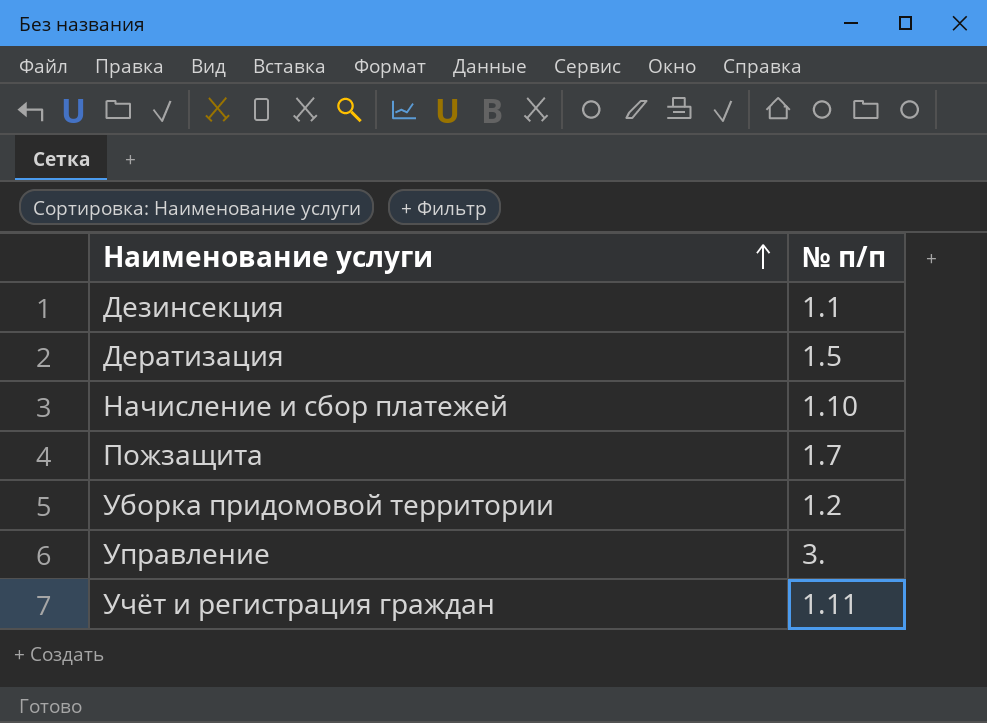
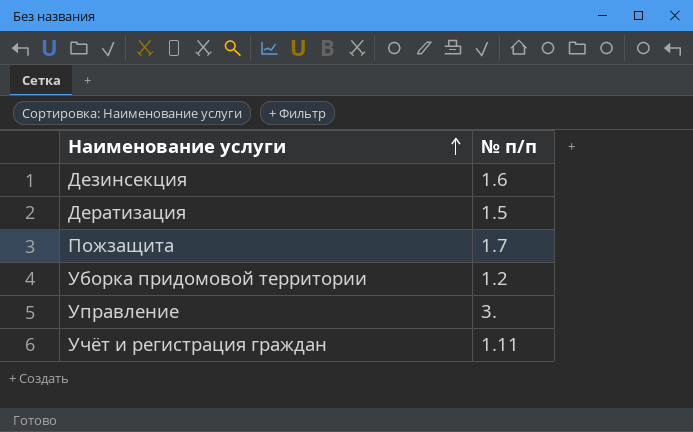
row Начисление и сбор платежей: 1.10 -> none
Дезинсекция | № п/п: 1.1 -> 1.6

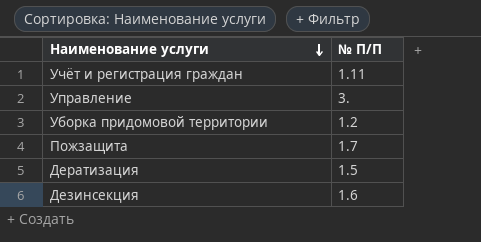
row order: Наименование услуги ascending -> Наименование услуги descending
column name: № п/п -> № П/П

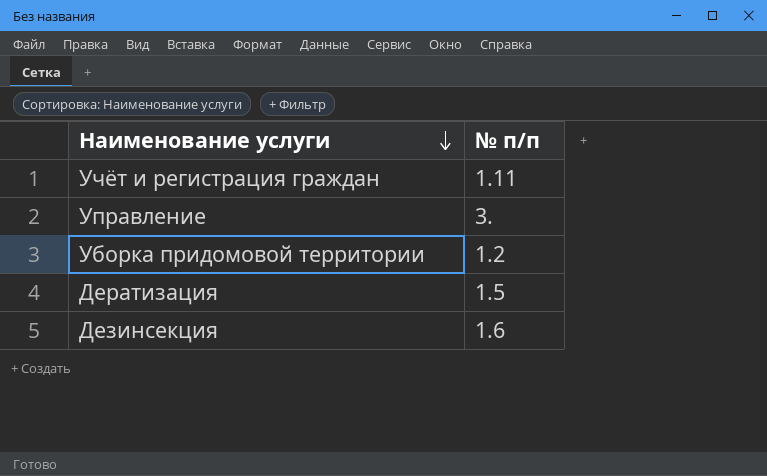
column name: № П/П -> № п/п
row Пожзащита: 1.7 -> none

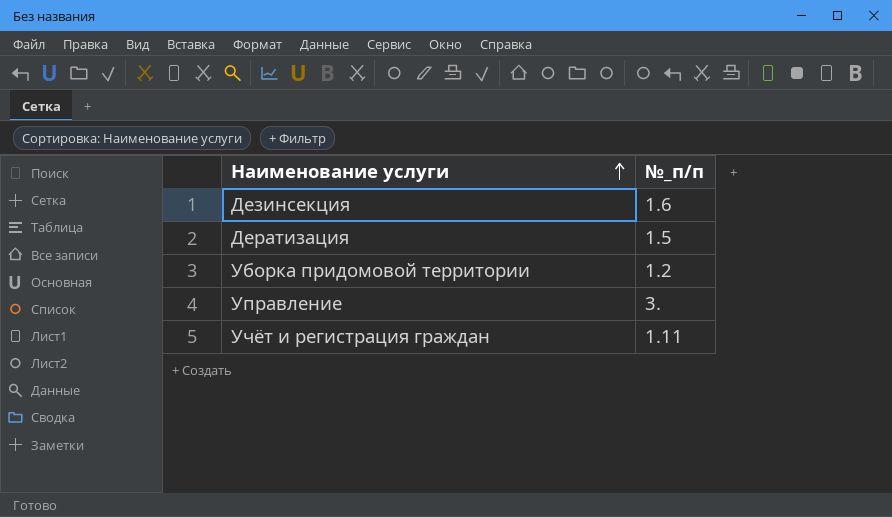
row order: Наименование услуги descending -> Наименование услуги ascending
column name: № п/п -> №_п/п

